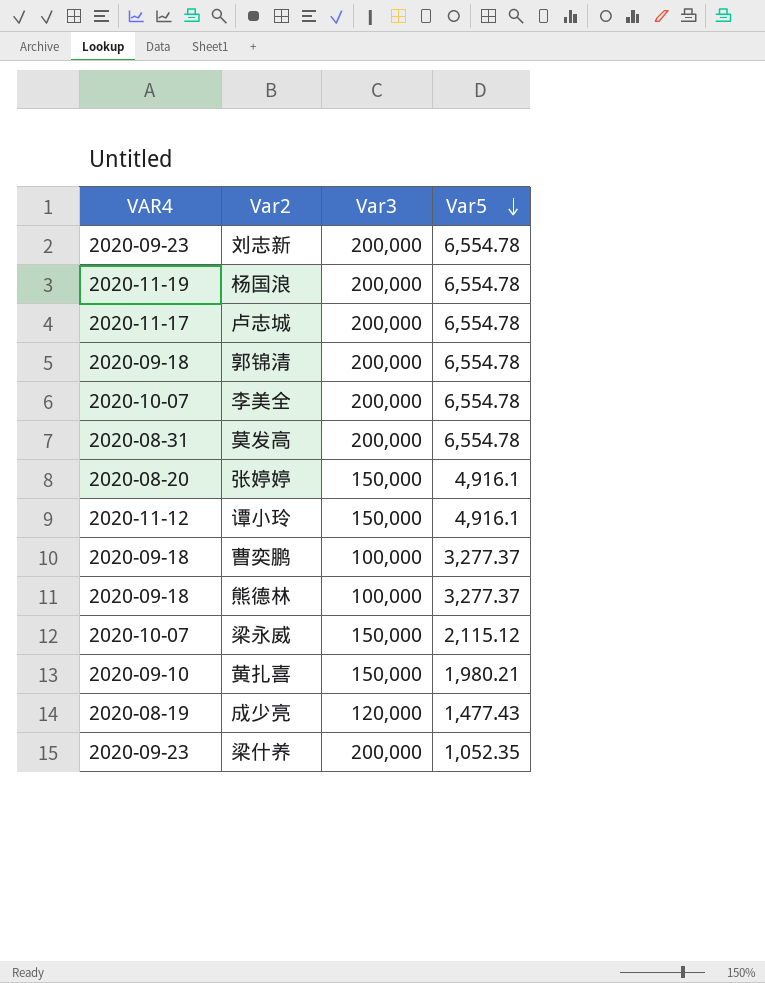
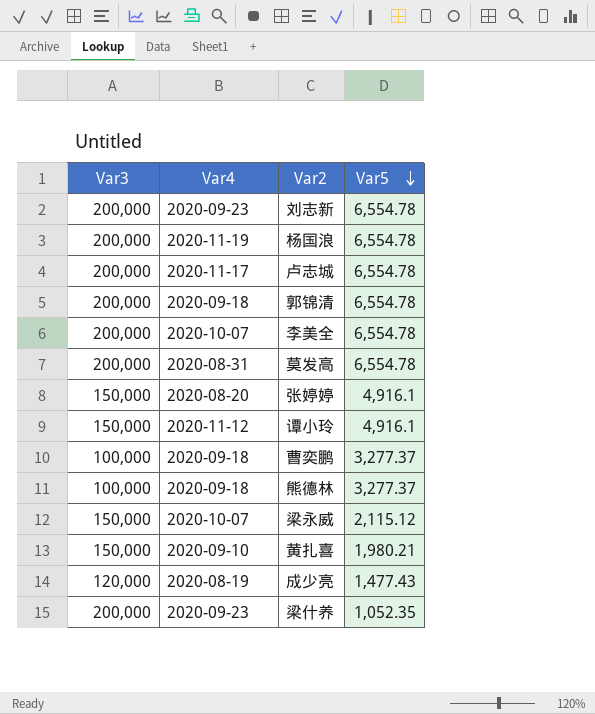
column Var3 | position: 3 -> 1
column name: VAR4 -> Var4

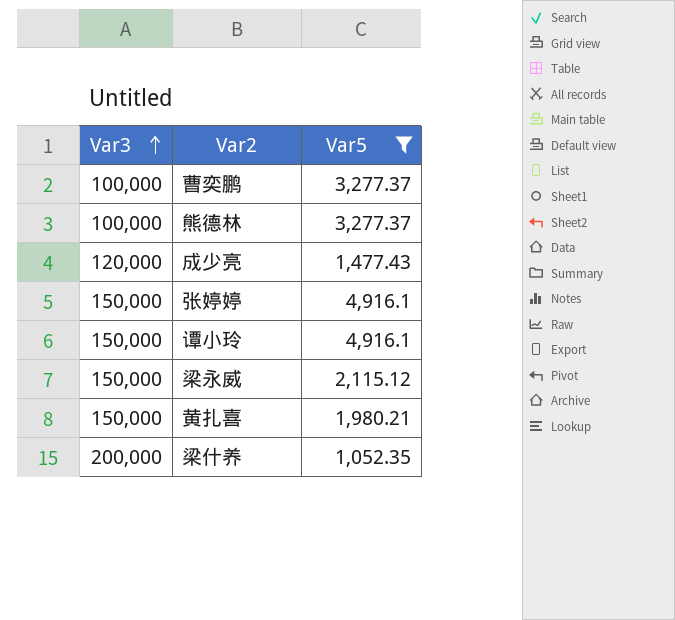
filter: none -> Var5 != 6,554.78
row order: Var5 descending -> Var3 ascending
column Var4 | position: 2 -> none

